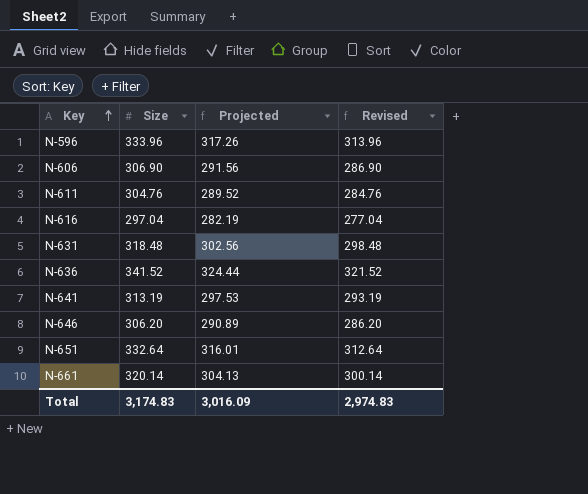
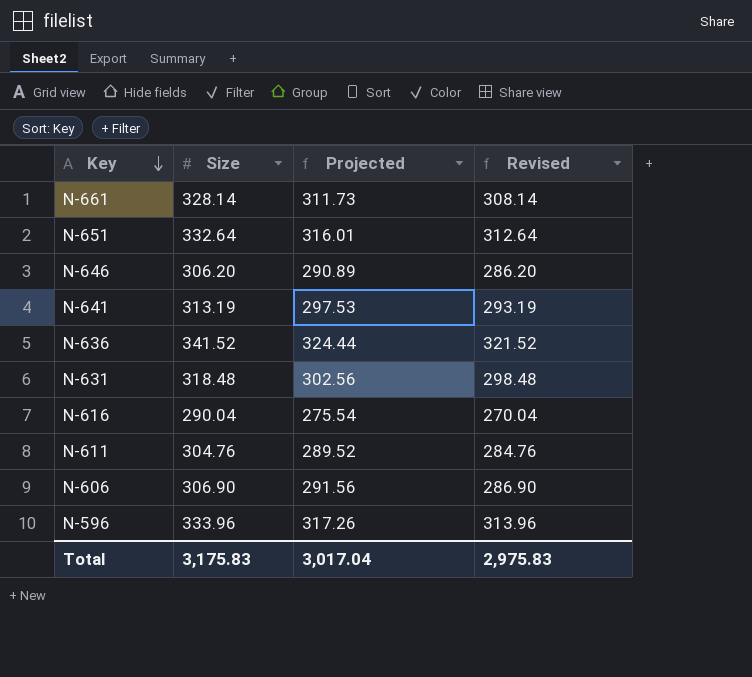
row order: Key ascending -> Key descending
N-661 | Size: 320.14 -> 328.14
N-661 | Projected: 304.13 -> 311.73
N-661 | Revised: 300.14 -> 308.14
N-616 | Size: 297.04 -> 290.04
N-616 | Projected: 282.19 -> 275.54
N-616 | Revised: 277.04 -> 270.04
Total | Size: 3,174.83 -> 3,175.83
Total | Projected: 3,016.09 -> 3,017.04
Total | Revised: 2,974.83 -> 2,975.83

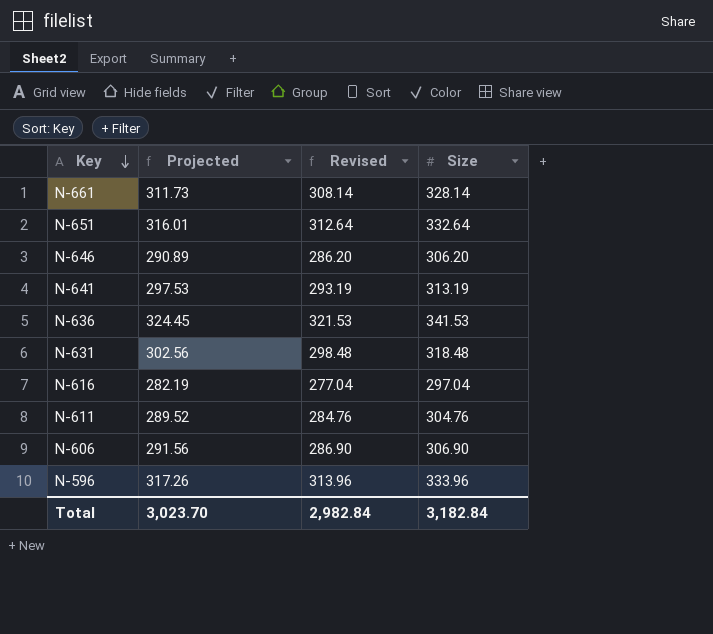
column Size | position: 2 -> 4
N-636 | Projected: 324.44 -> 324.45
N-636 | Revised: 321.52 -> 321.53
N-636 | Size: 341.52 -> 341.53
N-616 | Projected: 275.54 -> 282.19
N-616 | Revised: 270.04 -> 277.04
N-616 | Size: 290.04 -> 297.04
Total | Projected: 3,017.04 -> 3,023.70
Total | Revised: 2,975.83 -> 2,982.84
Total | Size: 3,175.83 -> 3,182.84

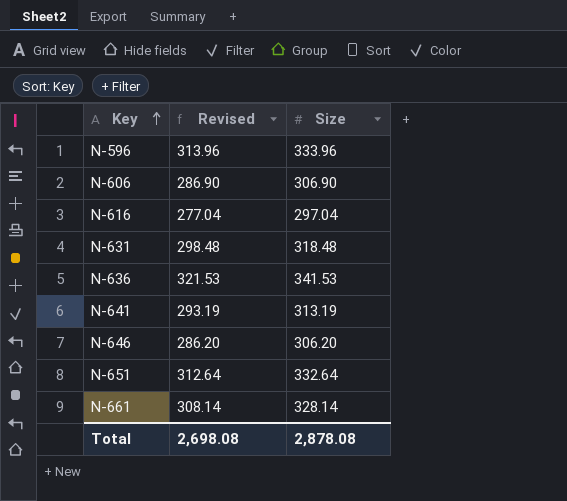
row order: Key descending -> Key ascending
column Projected | formula: [Size] * 0.95 -> none
row N-611: 289.52 | 284.76 | 304.76 -> none
Total | Revised: 2,982.84 -> 2,698.08
Total | Size: 3,182.84 -> 2,878.08

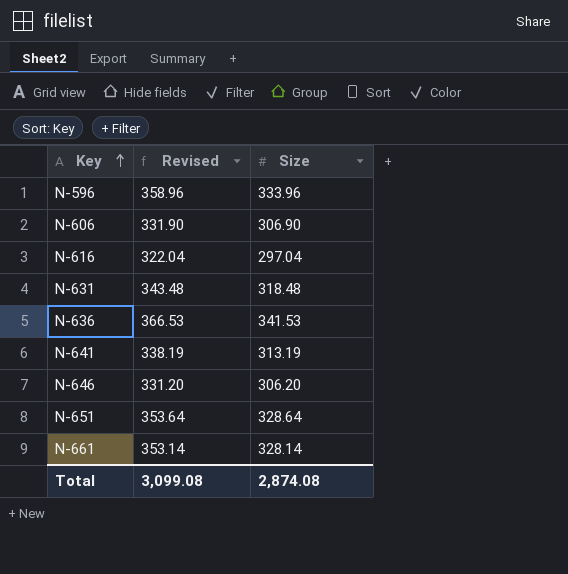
column Revised | formula: [Size] - 20 -> [Size] + 25
N-651 | Size: 332.64 -> 328.64
Total | Revised: 2,698.08 -> 3,099.08
Total | Size: 2,878.08 -> 2,874.08

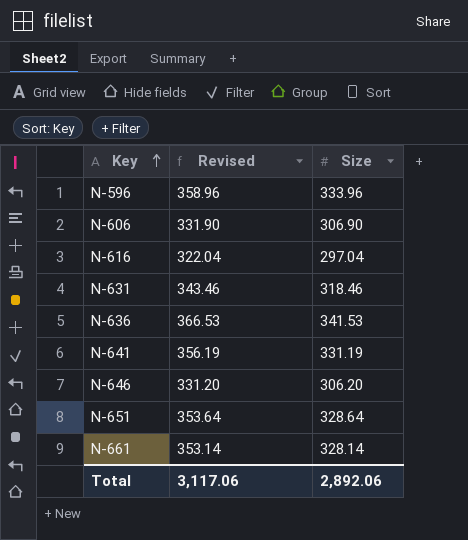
N-631 | Revised: 343.48 -> 343.46
N-631 | Size: 318.48 -> 318.46
N-641 | Revised: 338.19 -> 356.19
N-641 | Size: 313.19 -> 331.19
Total | Revised: 3,099.08 -> 3,117.06
Total | Size: 2,874.08 -> 2,892.06

